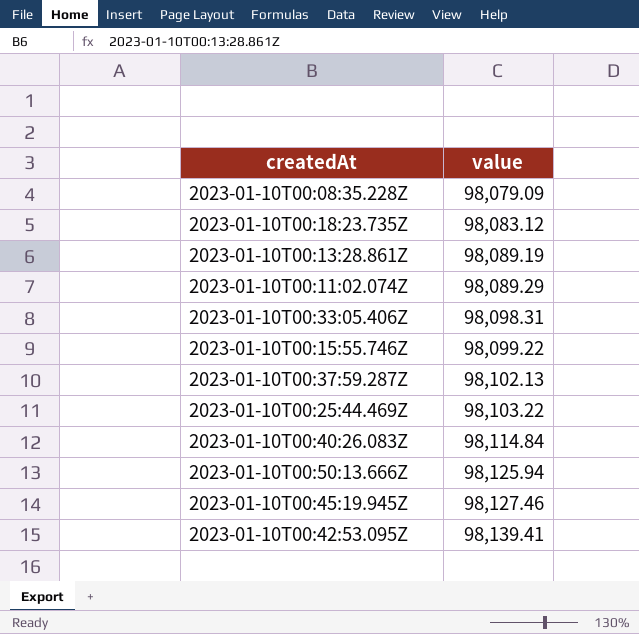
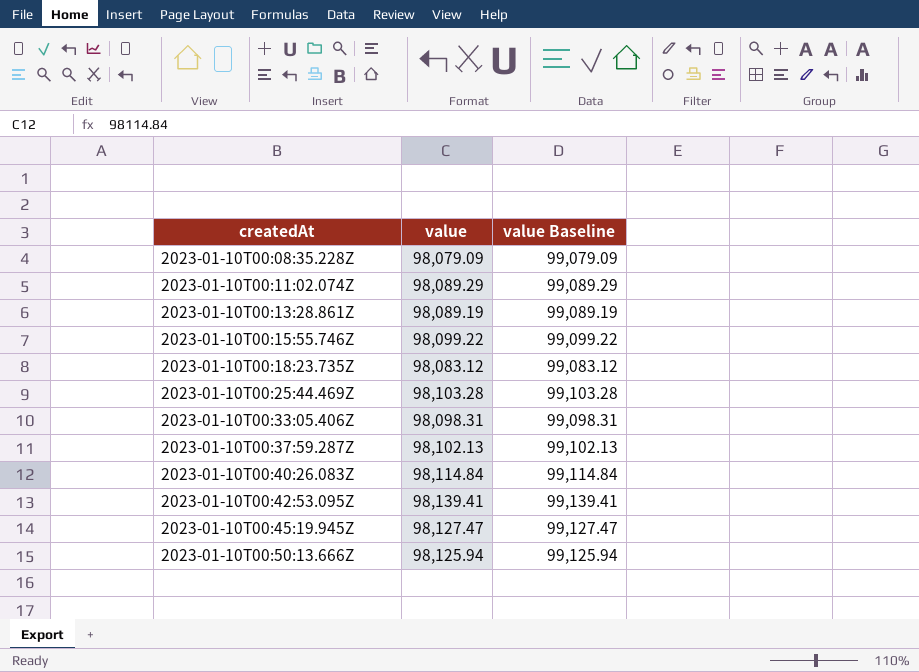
row order: value ascending -> createdAt ascending
column value Baseline | formula: none -> [value] + 1000
2023-01-10T00:25:44.469Z | value: 98,103.22 -> 98,103.28
2023-01-10T00:45:19.945Z | value: 98,127.46 -> 98,127.47

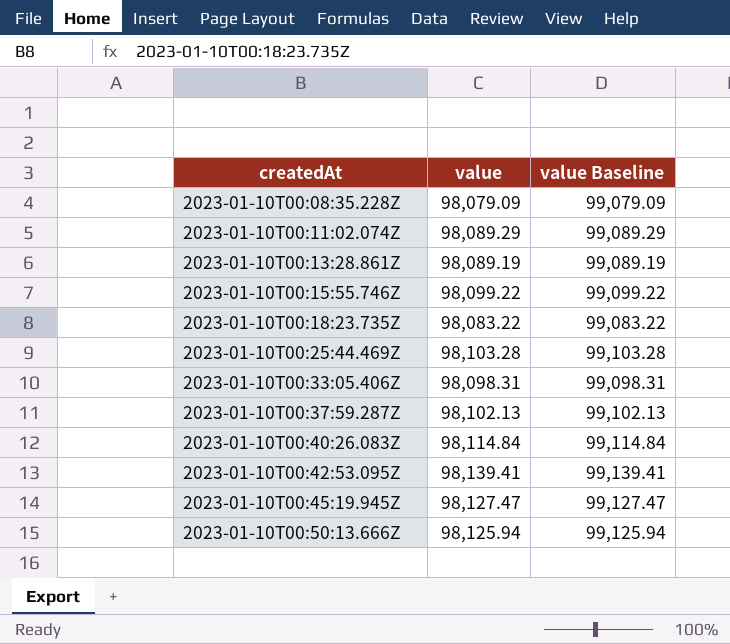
2023-01-10T00:18:23.735Z | value: 98,083.12 -> 98,083.22
2023-01-10T00:18:23.735Z | value Baseline: 99,083.12 -> 99,083.22

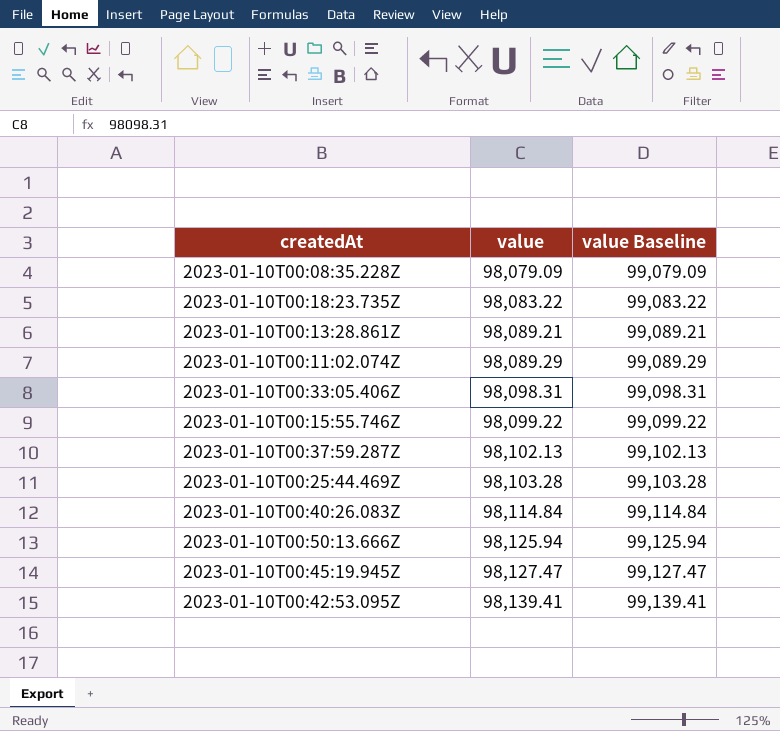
row order: createdAt ascending -> value ascending
2023-01-10T00:13:28.861Z | value: 98,089.19 -> 98,089.21
2023-01-10T00:13:28.861Z | value Baseline: 99,089.19 -> 99,089.21

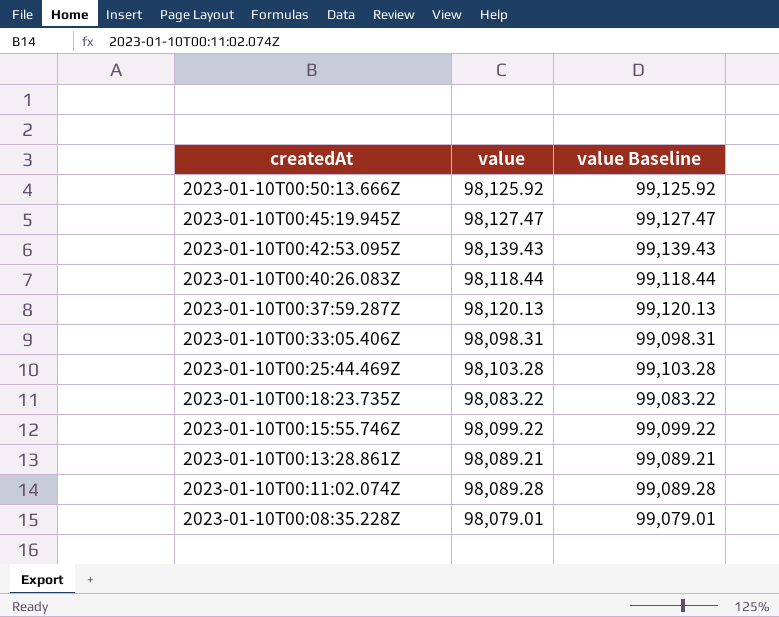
row order: value ascending -> createdAt descending
2023-01-10T00:50:13.666Z | value: 98,125.94 -> 98,125.92
2023-01-10T00:50:13.666Z | value Baseline: 99,125.94 -> 99,125.92
2023-01-10T00:42:53.095Z | value: 98,139.41 -> 98,139.43
2023-01-10T00:42:53.095Z | value Baseline: 99,139.41 -> 99,139.43
2023-01-10T00:40:26.083Z | value: 98,114.84 -> 98,118.44
2023-01-10T00:40:26.083Z | value Baseline: 99,114.84 -> 99,118.44
2023-01-10T00:37:59.287Z | value: 98,102.13 -> 98,120.13
2023-01-10T00:37:59.287Z | value Baseline: 99,102.13 -> 99,120.13
2023-01-10T00:11:02.074Z | value: 98,089.29 -> 98,089.28
2023-01-10T00:11:02.074Z | value Baseline: 99,089.29 -> 99,089.28
2023-01-10T00:08:35.228Z | value: 98,079.09 -> 98,079.01
2023-01-10T00:08:35.228Z | value Baseline: 99,079.09 -> 99,079.01

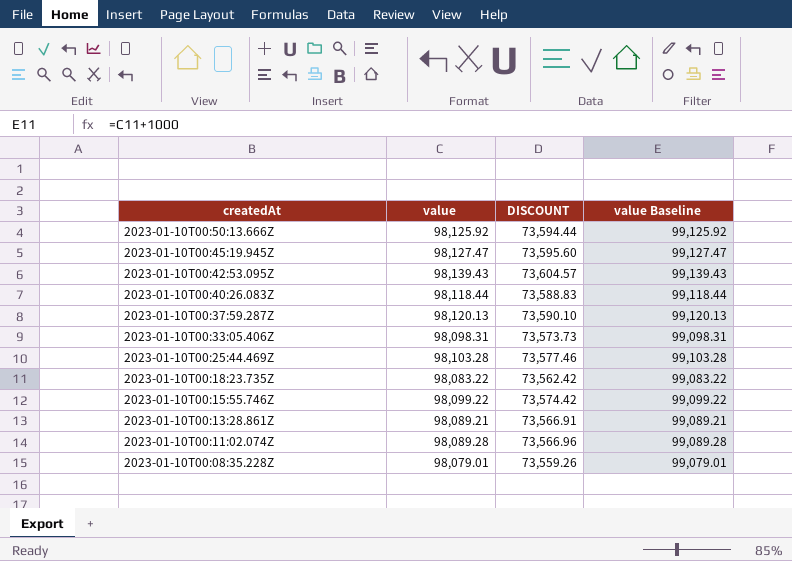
column DISCOUNT | formula: none -> [value] * 0.75

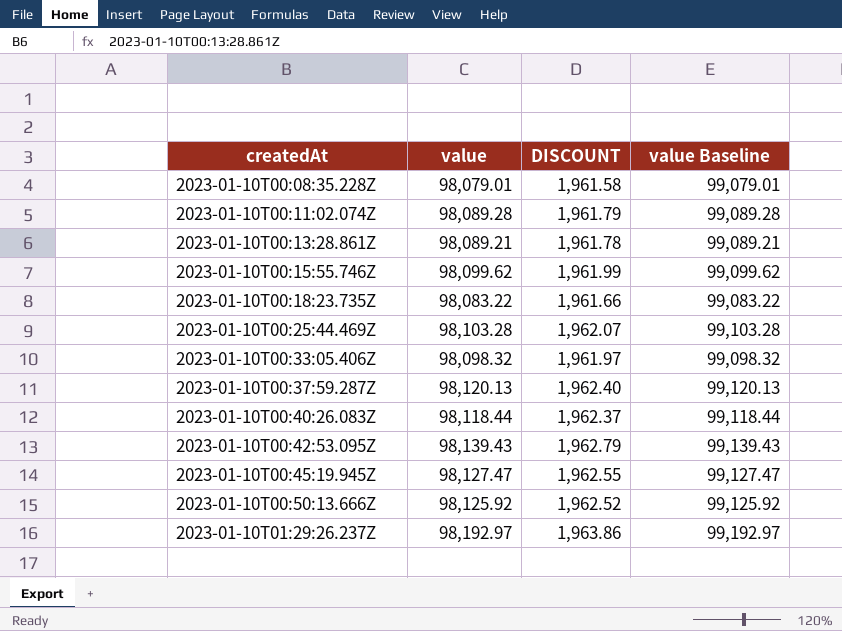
row order: createdAt descending -> createdAt ascending
column DISCOUNT | formula: [value] * 0.75 -> [value] * 0.02
2023-01-10T00:15:55.746Z | value: 98,099.22 -> 98,099.62
2023-01-10T00:15:55.746Z | value Baseline: 99,099.22 -> 99,099.62
2023-01-10T00:33:05.406Z | value: 98,098.31 -> 98,098.32
2023-01-10T00:33:05.406Z | value Baseline: 99,098.31 -> 99,098.32
row 2023-01-10T01:29:26.237Z: none -> 98,192.97 | 1,963.86 | 99,192.97

